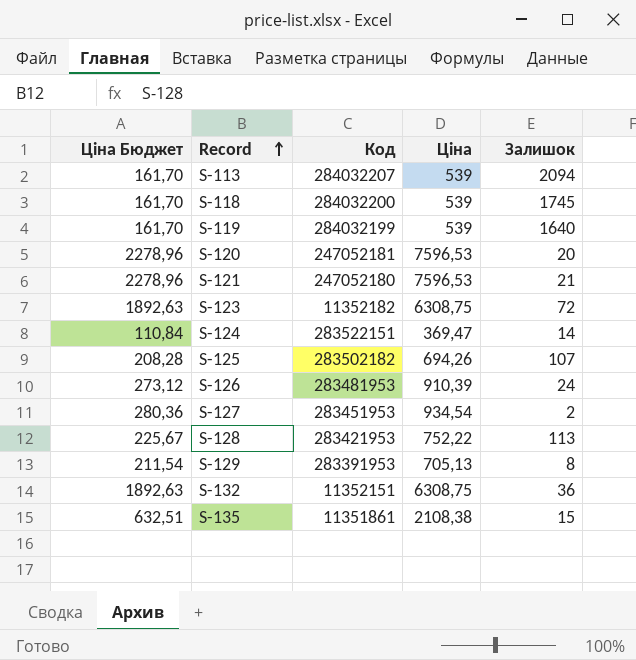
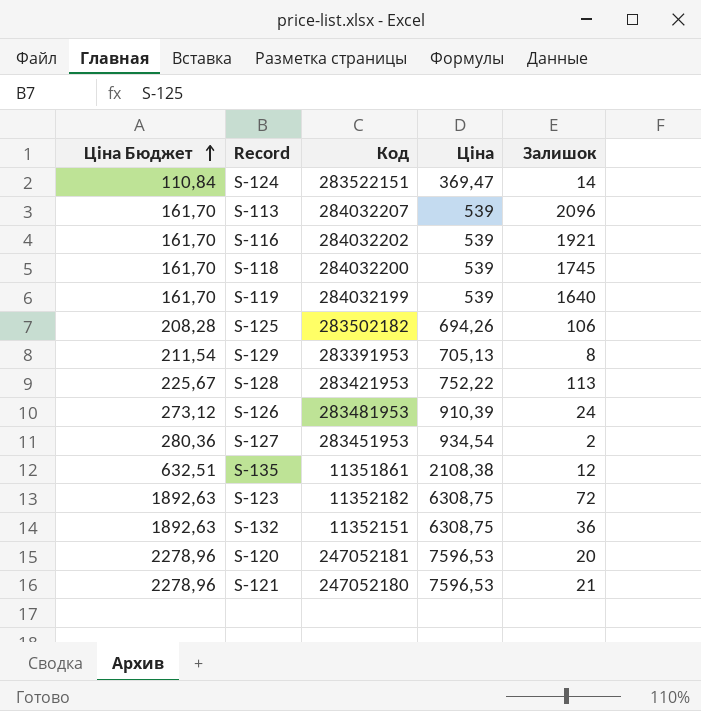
row order: Record ascending -> Ціна Бюджет ascending
S-113 | Залишок: 2094 -> 2096
row S-116: none -> 161,70 | 284032202 | 539 | 1921
S-125 | Залишок: 107 -> 106
S-135 | Залишок: 15 -> 12

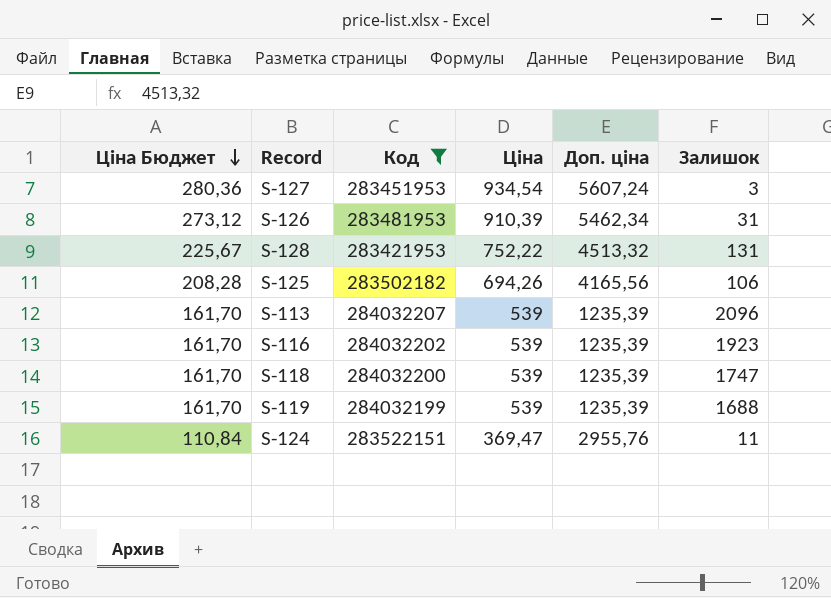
filter: none -> Код >= 283421953
row order: Ціна Бюджет ascending -> Ціна Бюджет descending
column Доп. ціна | position: none -> 5
S-127 | Залишок: 2 -> 3
S-126 | Залишок: 24 -> 31
S-128 | Залишок: 113 -> 131
S-116 | Залишок: 1921 -> 1923
S-118 | Залишок: 1745 -> 1747
S-119 | Залишок: 1640 -> 1688
S-124 | Залишок: 14 -> 11

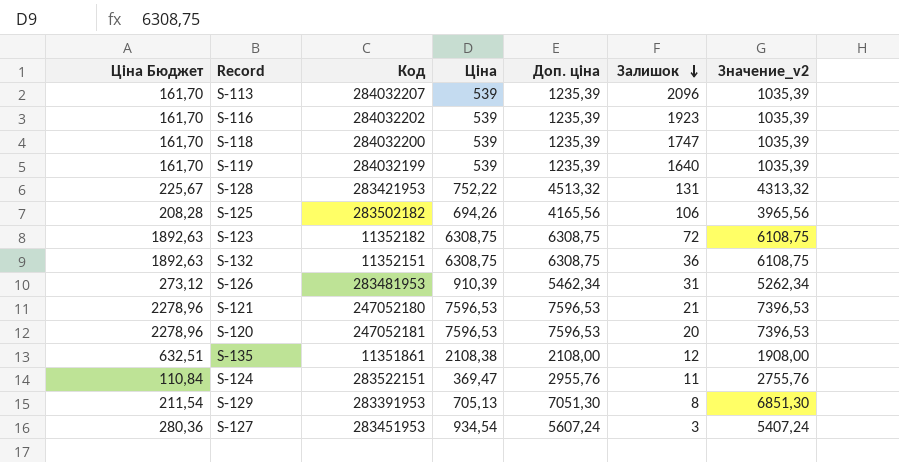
filter: Код >= 283421953 -> none
row order: Ціна Бюджет descending -> Залишок descending
column Значение_v2 | formula: none -> [Доп. ціна] - 200
S-119 | Залишок: 1688 -> 1640

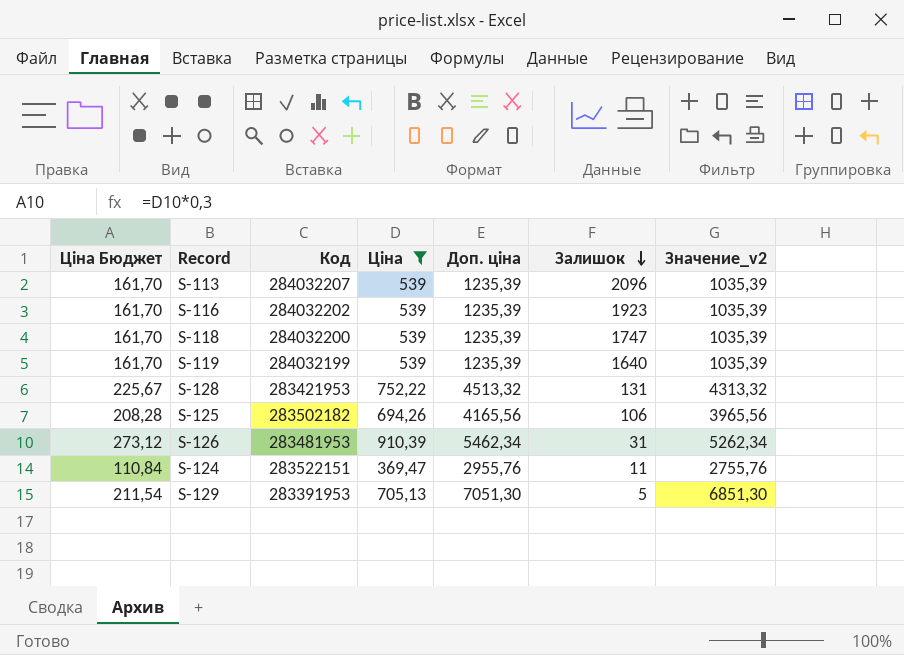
filter: none -> Ціна <= 910,39
S-129 | Залишок: 8 -> 5

